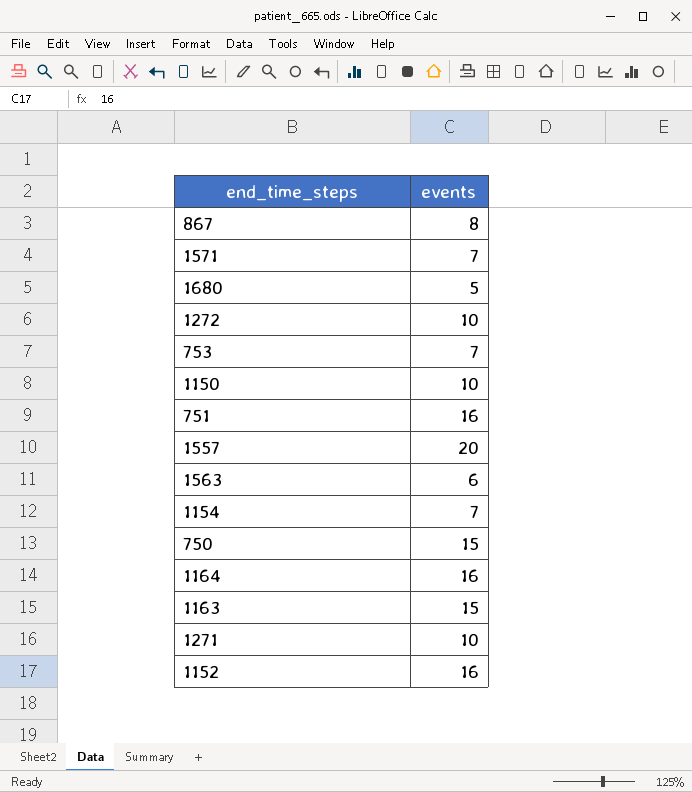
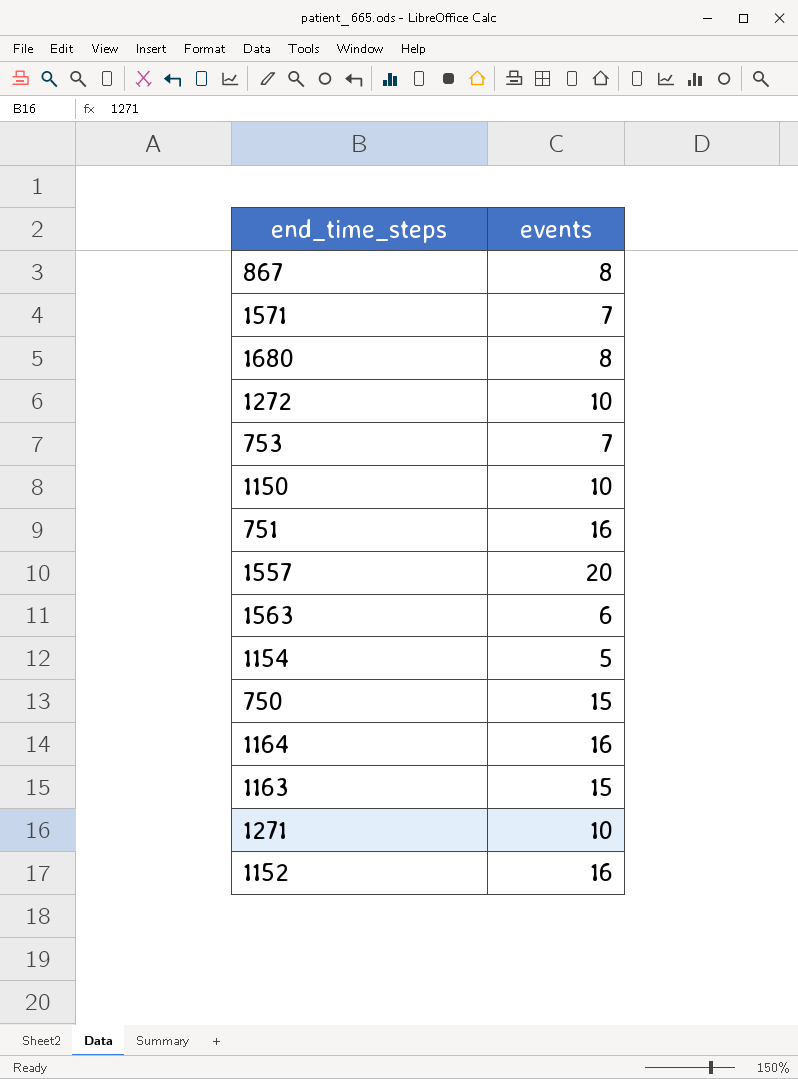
1680 | events: 5 -> 8
1154 | events: 7 -> 5

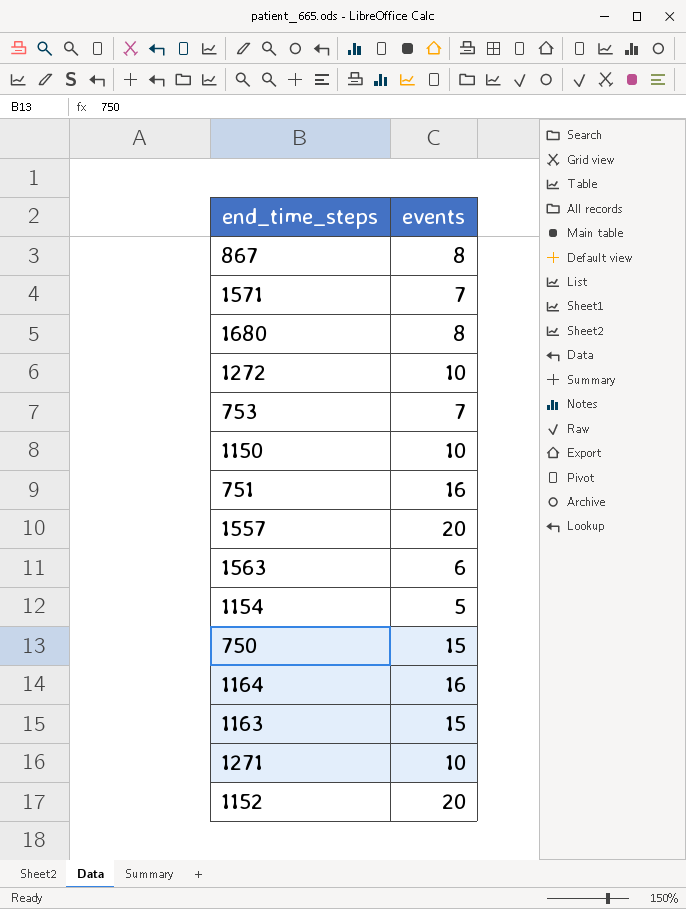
1152 | events: 16 -> 20

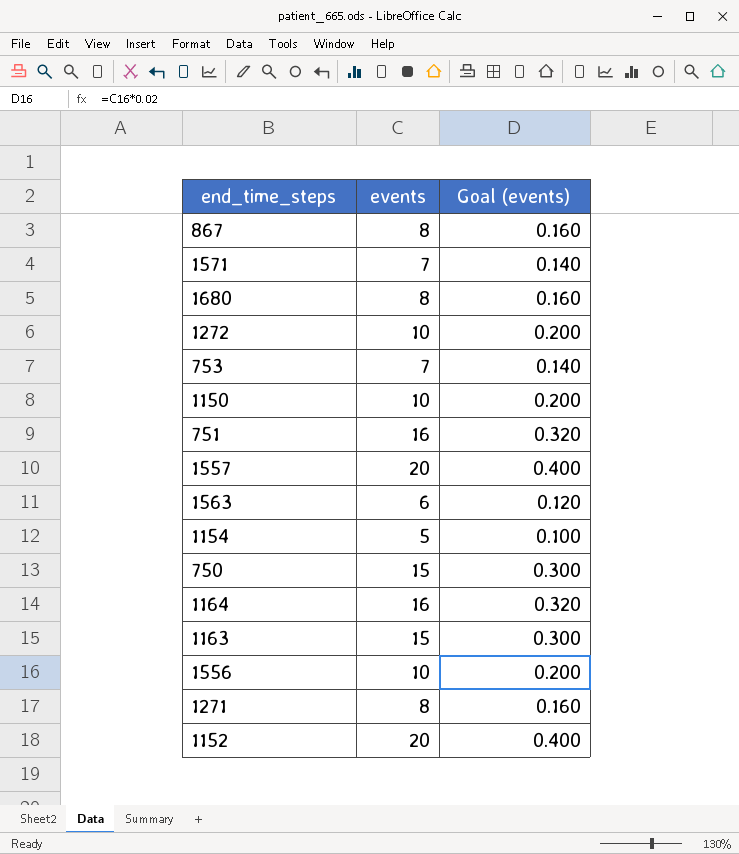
column Goal (events) | formula: none -> [events] * 0.02
row 1556: none -> 10 | 0.200
1271 | events: 10 -> 8

